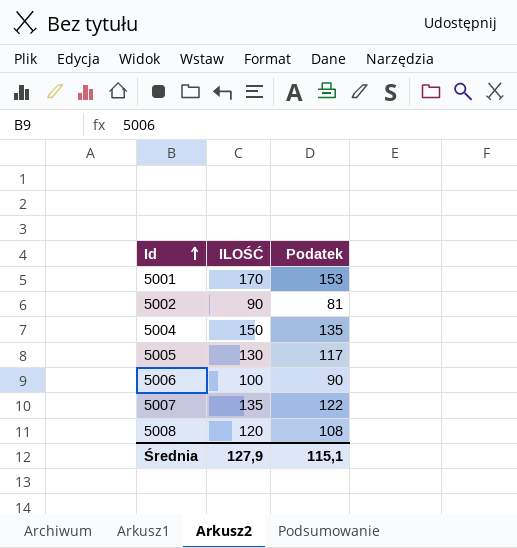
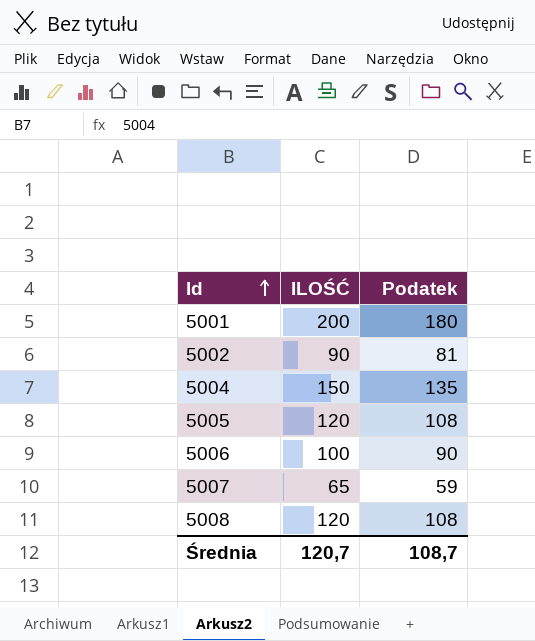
5001 | ILOŚĆ: 170 -> 200
5001 | Podatek: 153 -> 180
5005 | ILOŚĆ: 130 -> 120
5005 | Podatek: 117 -> 108
5007 | ILOŚĆ: 135 -> 65
5007 | Podatek: 122 -> 59
Średnia | ILOŚĆ: 127,9 -> 120,7
Średnia | Podatek: 115,1 -> 108,7

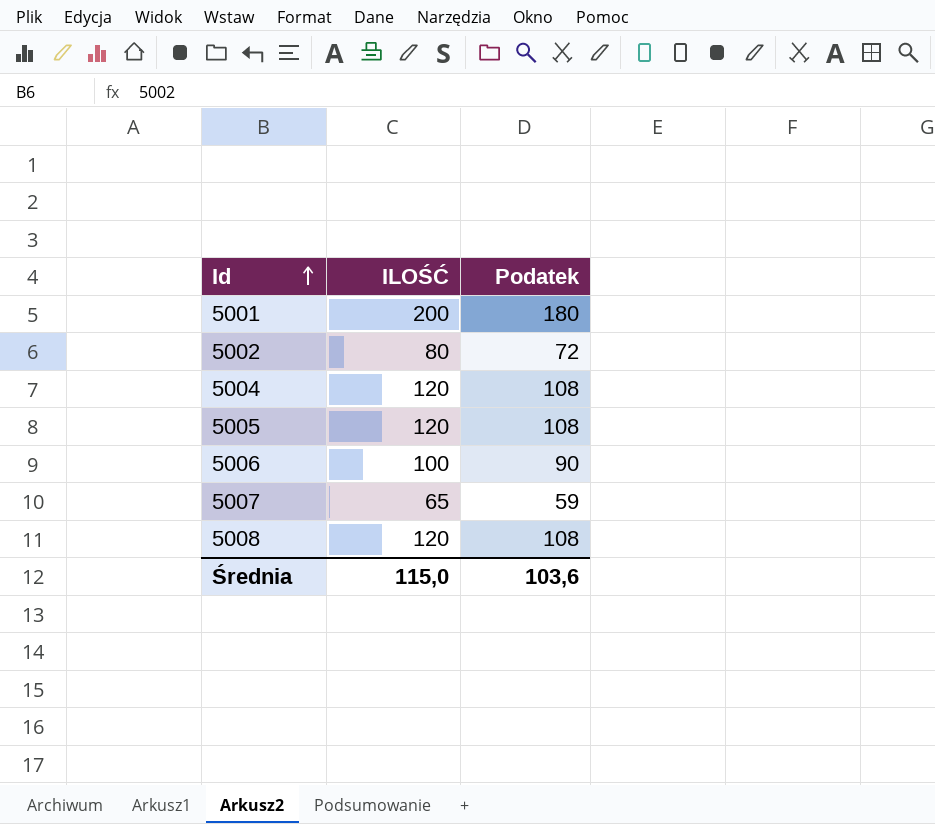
5002 | ILOŚĆ: 90 -> 80
5002 | Podatek: 81 -> 72
5004 | ILOŚĆ: 150 -> 120
5004 | Podatek: 135 -> 108
Średnia | ILOŚĆ: 120,7 -> 115,0
Średnia | Podatek: 108,7 -> 103,6

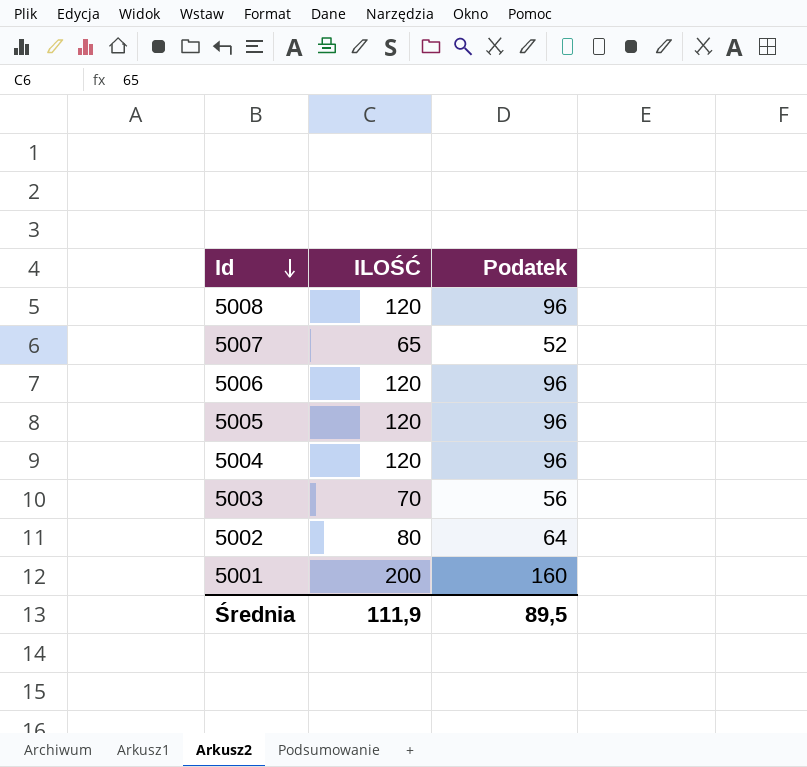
row order: Id ascending -> Id descending
column Podatek | formula: [ILOŚĆ] * 0,9 -> [ILOŚĆ] * 0,8
5006 | ILOŚĆ: 100 -> 120
row 5003: none -> 70 | 56
Średnia | ILOŚĆ: 115,0 -> 111,9
Średnia | Podatek: 103,6 -> 89,5

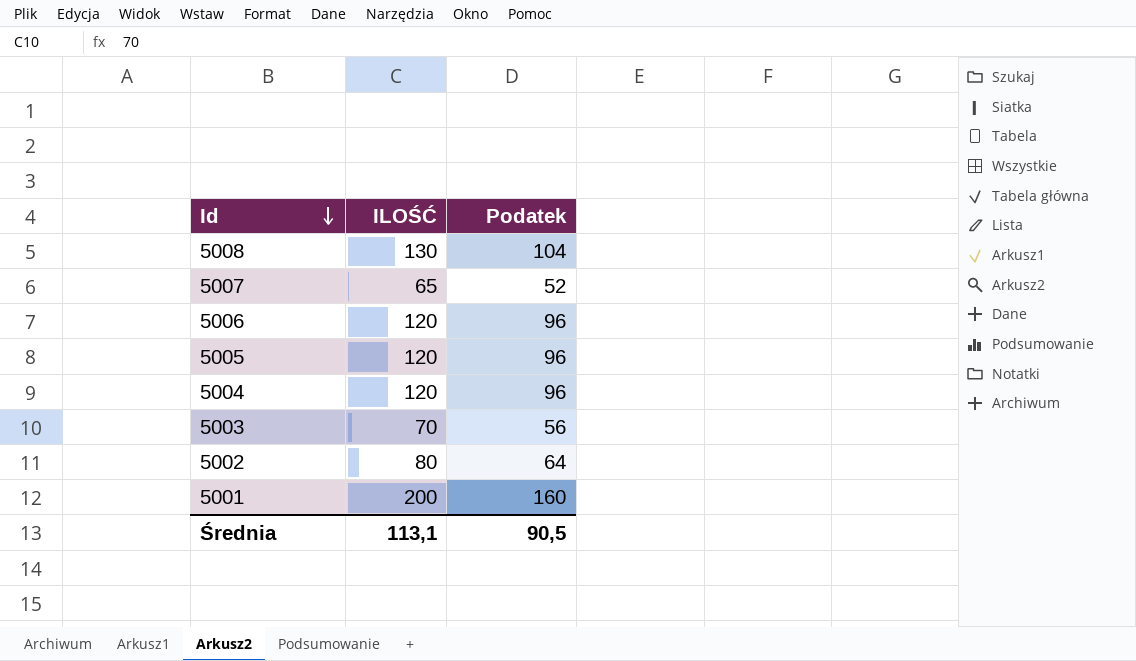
5008 | ILOŚĆ: 120 -> 130
5008 | Podatek: 96 -> 104
Średnia | ILOŚĆ: 111,9 -> 113,1
Średnia | Podatek: 89,5 -> 90,5

